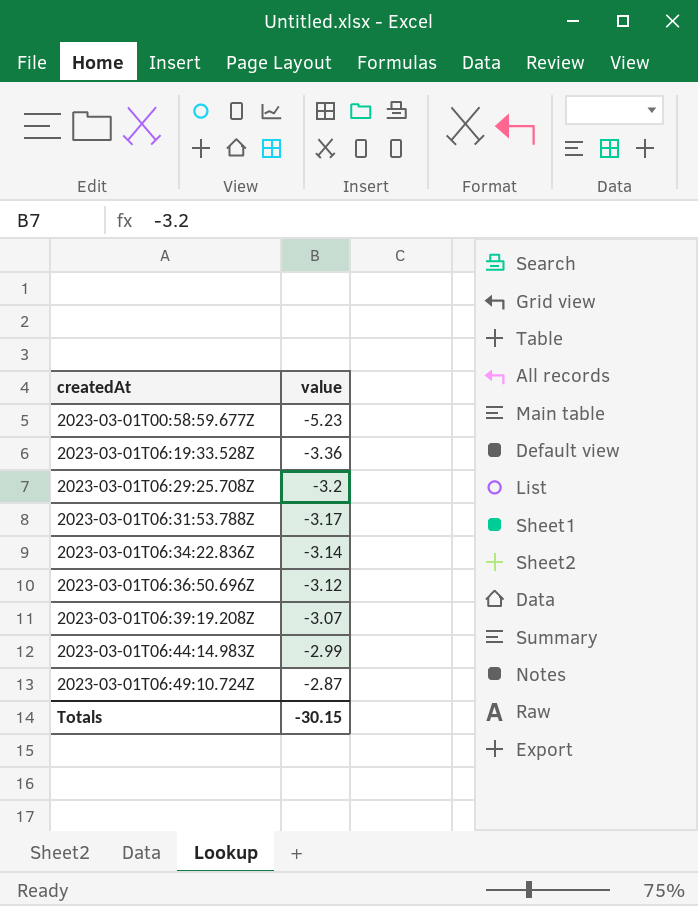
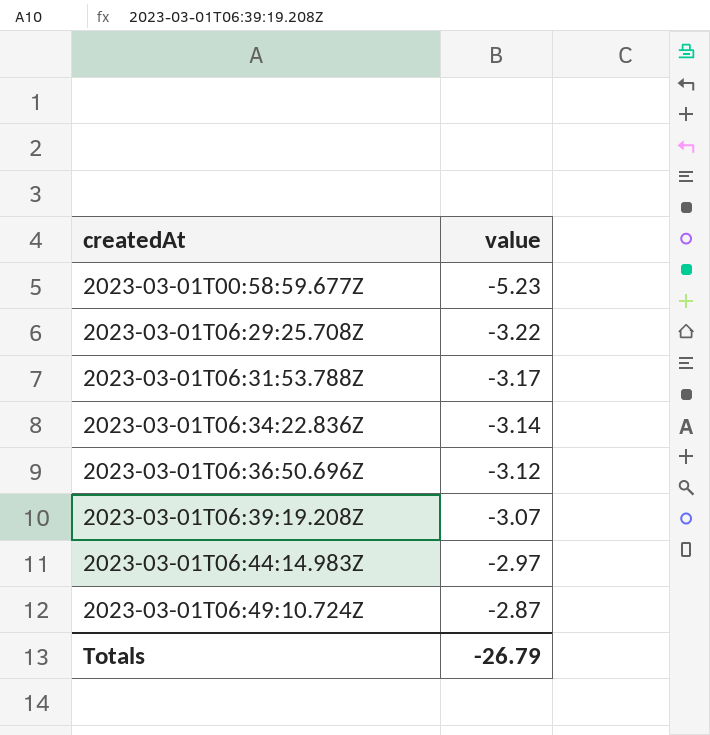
row 2023-03-01T06:19:33.528Z: -3.36 -> none
2023-03-01T06:29:25.708Z | value: -3.2 -> -3.22
2023-03-01T06:44:14.983Z | value: -2.99 -> -2.97
Totals | value: -30.15 -> -26.79

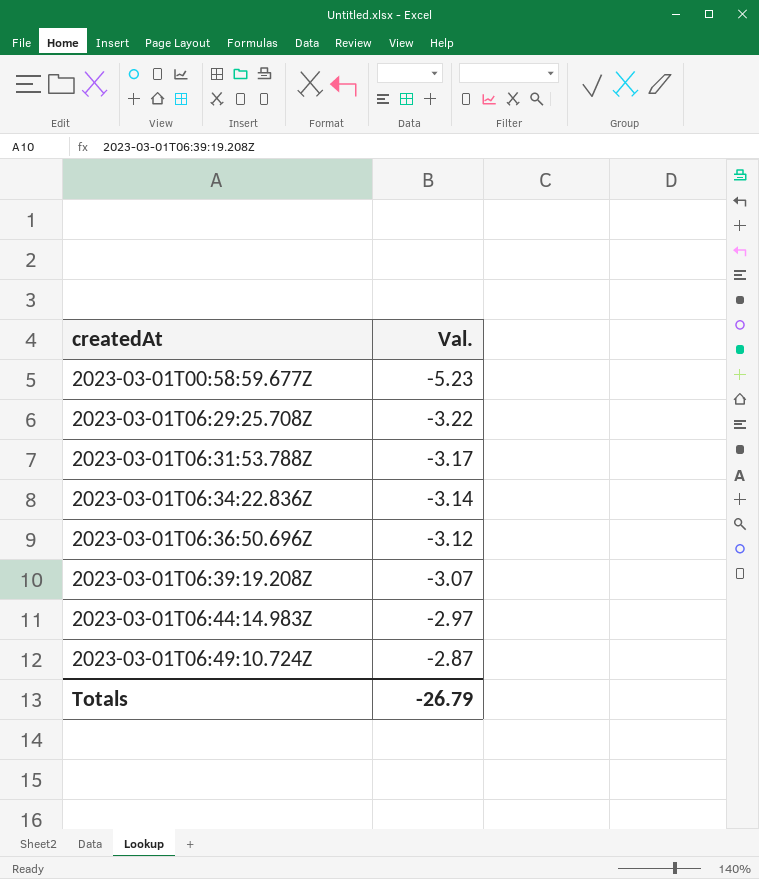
column name: value -> Val.

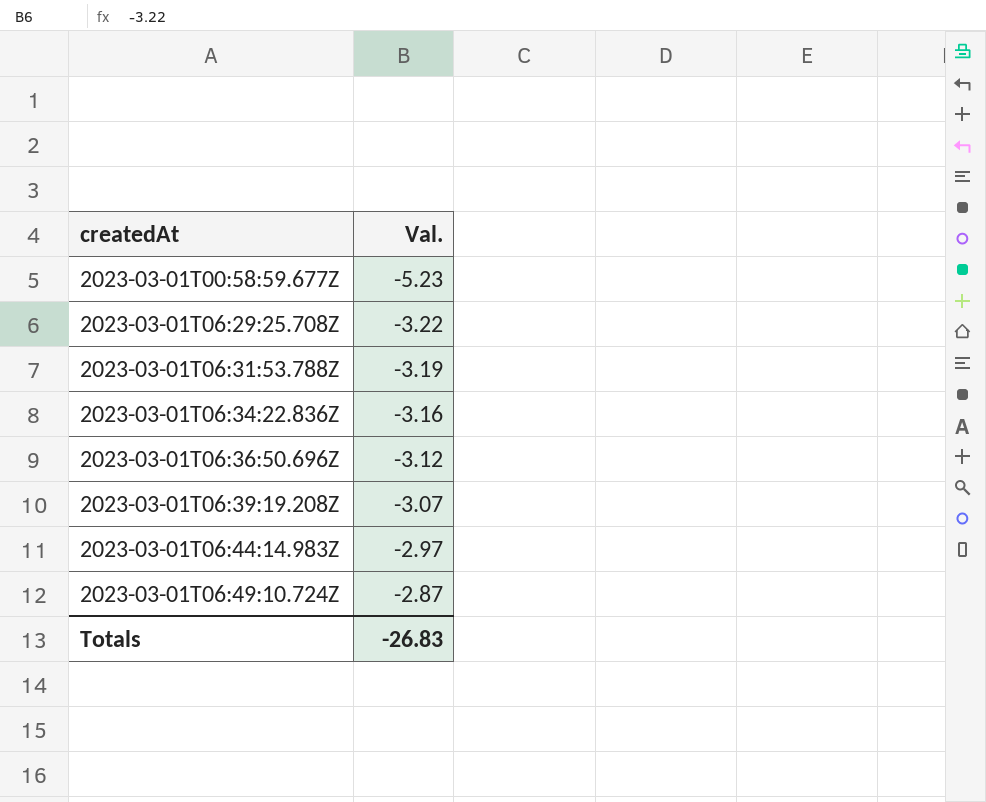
2023-03-01T06:31:53.788Z | Val.: -3.17 -> -3.19
2023-03-01T06:34:22.836Z | Val.: -3.14 -> -3.16
Totals | Val.: -26.79 -> -26.83

